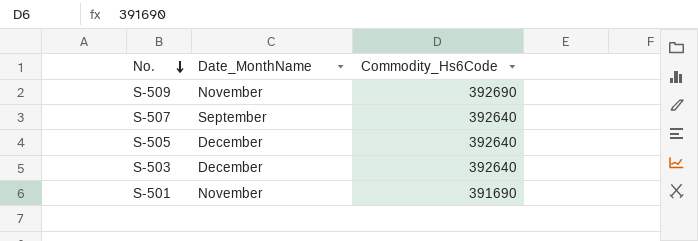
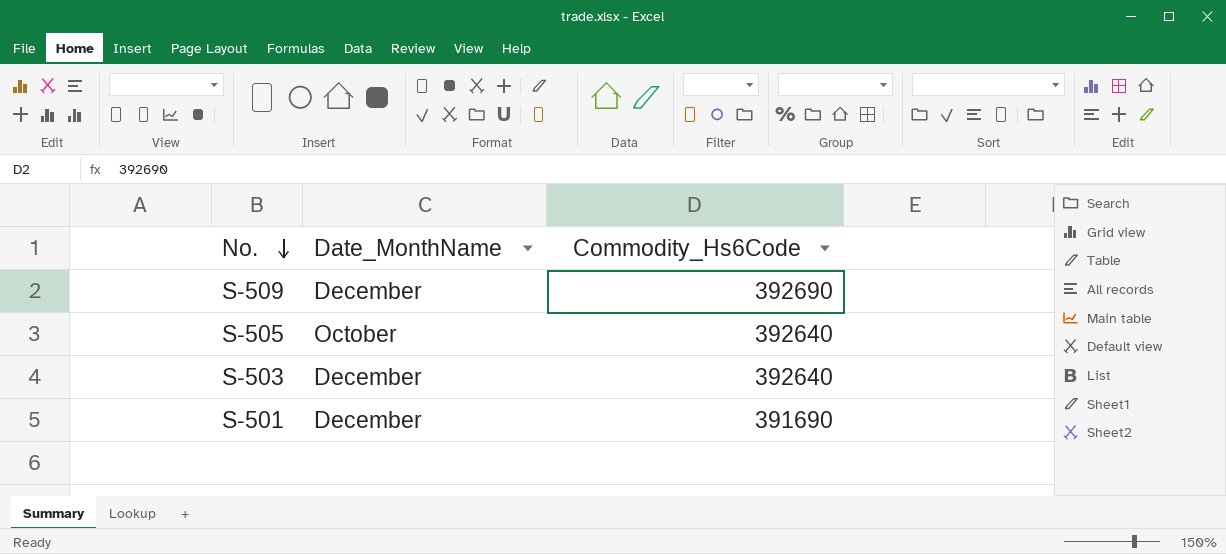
row S-507: September | 392640 -> none
S-509 | Date_MonthName: November -> December
S-505 | Date_MonthName: December -> October
S-501 | Date_MonthName: November -> December

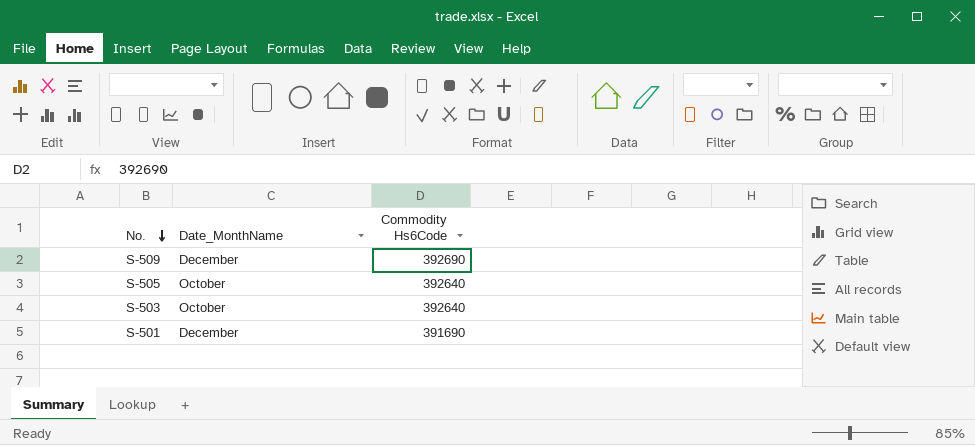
column name: Commodity_Hs6Code -> Commodity Hs6Code
S-503 | Date_MonthName: December -> October

